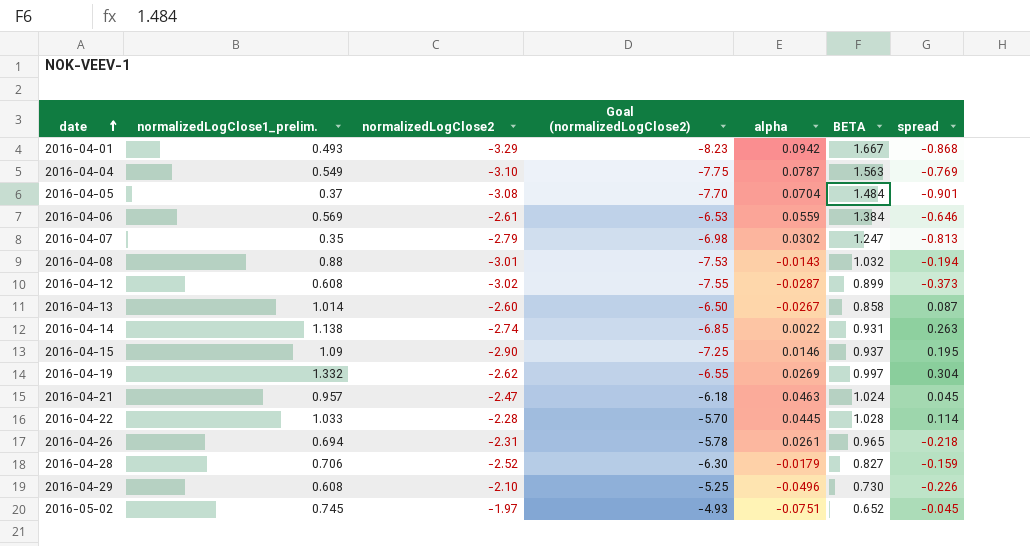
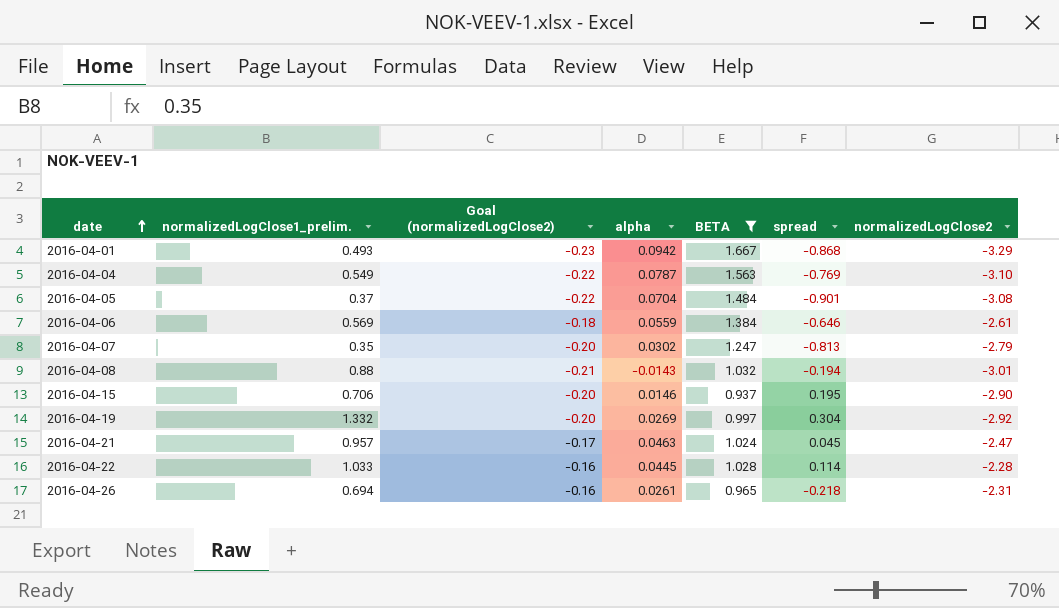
filter: none -> BETA >= 0.937
column Goal (normalizedLogClose2) | formula: [normalizedLogClose2] * 2.5 -> [normalizedLogClose2] * 0.07
column normalizedLogClose2 | position: 3 -> 7
2016-04-15 | normalizedLogClose1_prelim.: 1.09 -> 0.706
2016-04-19 | normalizedLogClose2: -2.62 -> -2.92

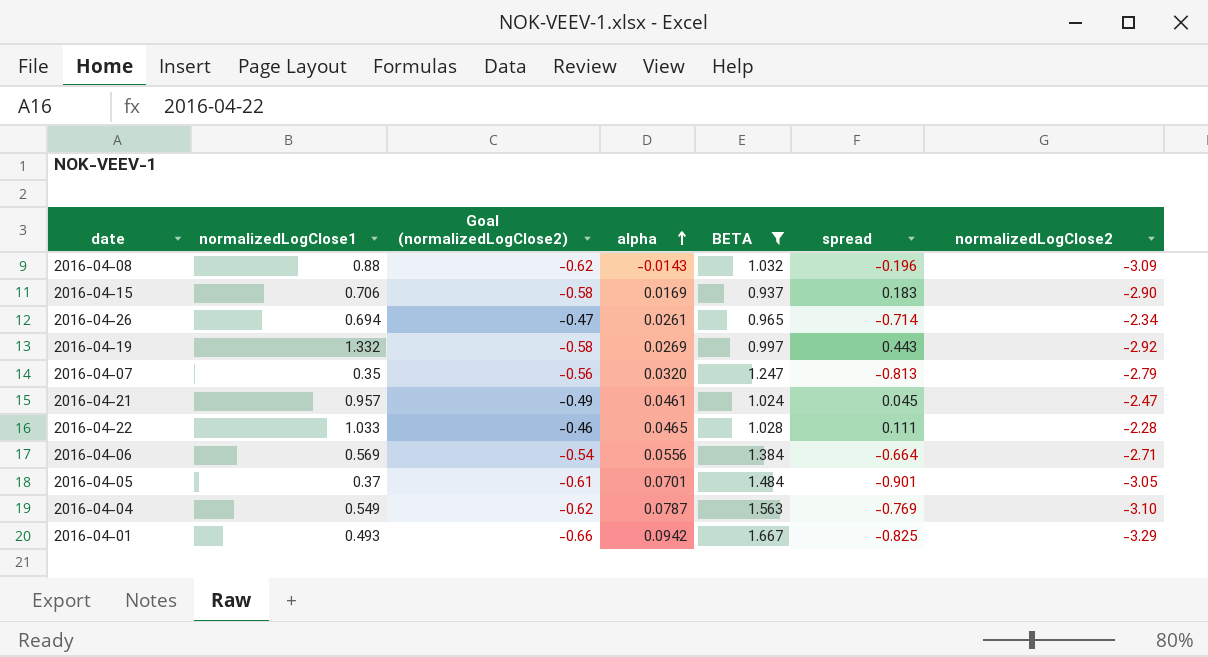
row order: date ascending -> alpha ascending
column name: normalizedLogClose1_prelim. -> normalizedLogClose1
column Goal (normalizedLogClose2) | formula: [normalizedLogClose2] * 0.07 -> [normalizedLogClose2] * 0.2
2016-04-08 | spread: -0.194 -> -0.196
2016-04-08 | normalizedLogClose2: -3.01 -> -3.09
2016-04-15 | alpha: 0.0146 -> 0.0169
2016-04-15 | spread: 0.195 -> 0.183
2016-04-26 | spread: -0.218 -> -0.714
2016-04-26 | normalizedLogClose2: -2.31 -> -2.34
2016-04-19 | spread: 0.304 -> 0.443
2016-04-07 | alpha: 0.0302 -> 0.0320
2016-04-21 | alpha: 0.0463 -> 0.0461
2016-04-22 | alpha: 0.0445 -> 0.0465
2016-04-22 | spread: 0.114 -> 0.111
2016-04-06 | alpha: 0.0559 -> 0.0556
2016-04-06 | spread: -0.646 -> -0.664
2016-04-06 | normalizedLogClose2: -2.61 -> -2.71
2016-04-05 | alpha: 0.0704 -> 0.0701
2016-04-05 | normalizedLogClose2: -3.08 -> -3.05
2016-04-01 | spread: -0.868 -> -0.825

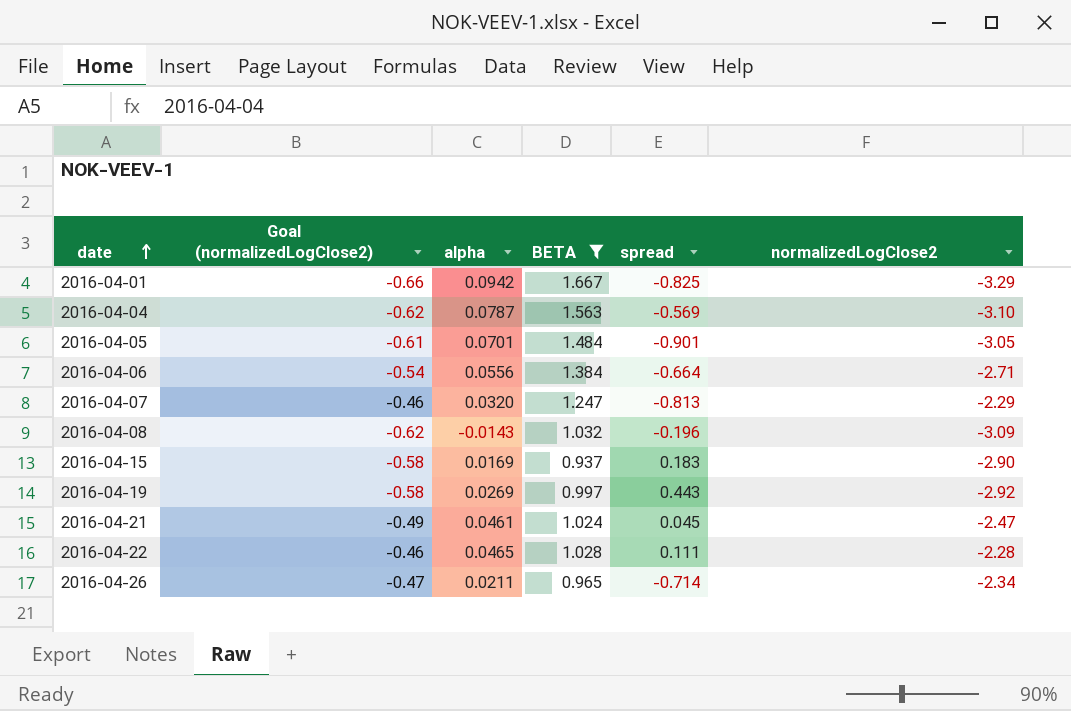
row order: alpha ascending -> date ascending
column normalizedLogClose1 | position: 2 -> none
2016-04-04 | spread: -0.769 -> -0.569
2016-04-07 | Goal (normalizedLogClose2): -0.56 -> -0.46
2016-04-07 | normalizedLogClose2: -2.79 -> -2.29
2016-04-26 | alpha: 0.0261 -> 0.0211

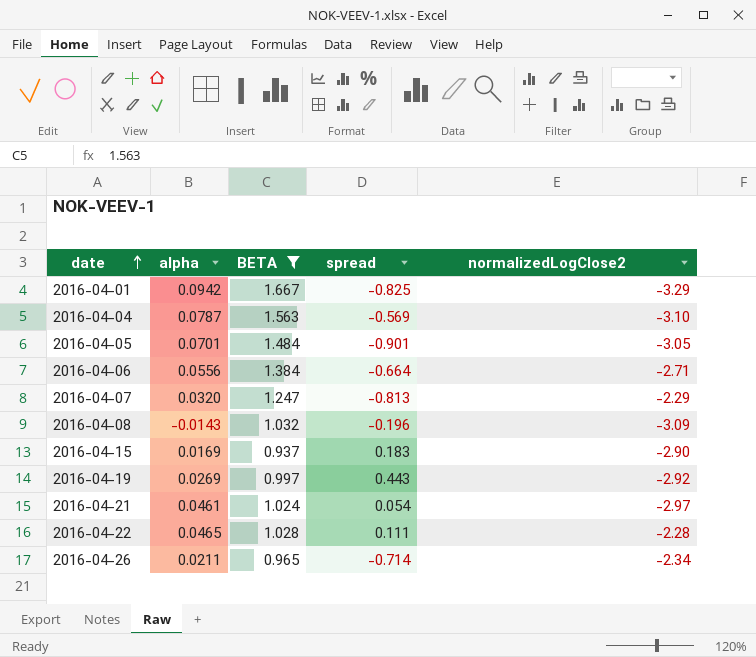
column Goal (normalizedLogClose2) | formula: [normalizedLogClose2] * 0.2 -> none
2016-04-21 | spread: 0.045 -> 0.054
2016-04-21 | normalizedLogClose2: -2.47 -> -2.97

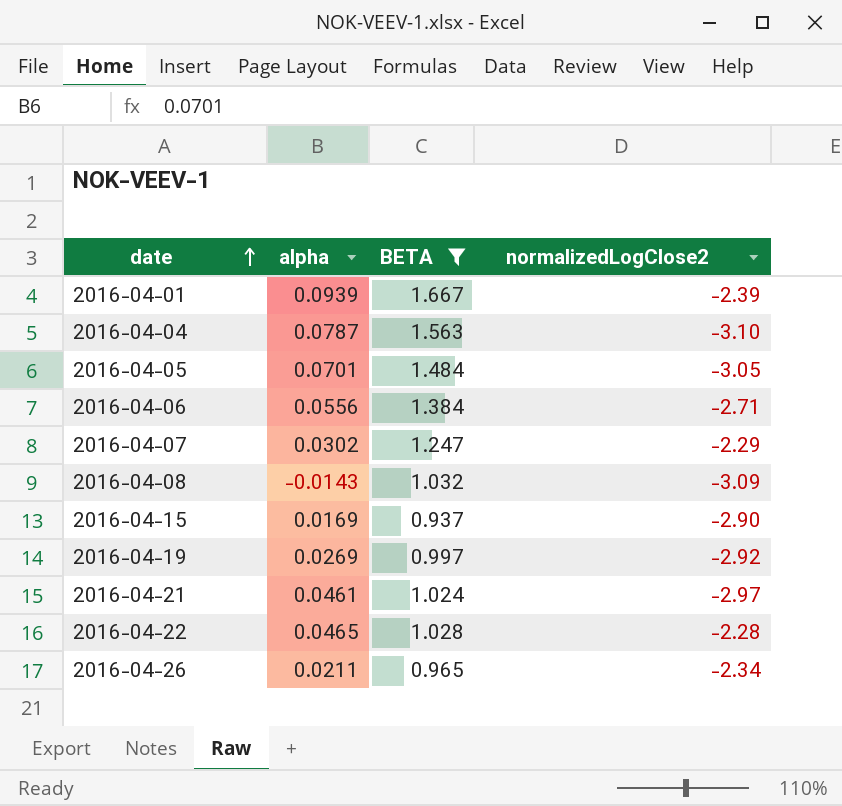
column spread | position: 4 -> none
2016-04-01 | alpha: 0.0942 -> 0.0939
2016-04-01 | normalizedLogClose2: -3.29 -> -2.39
2016-04-07 | alpha: 0.0320 -> 0.0302

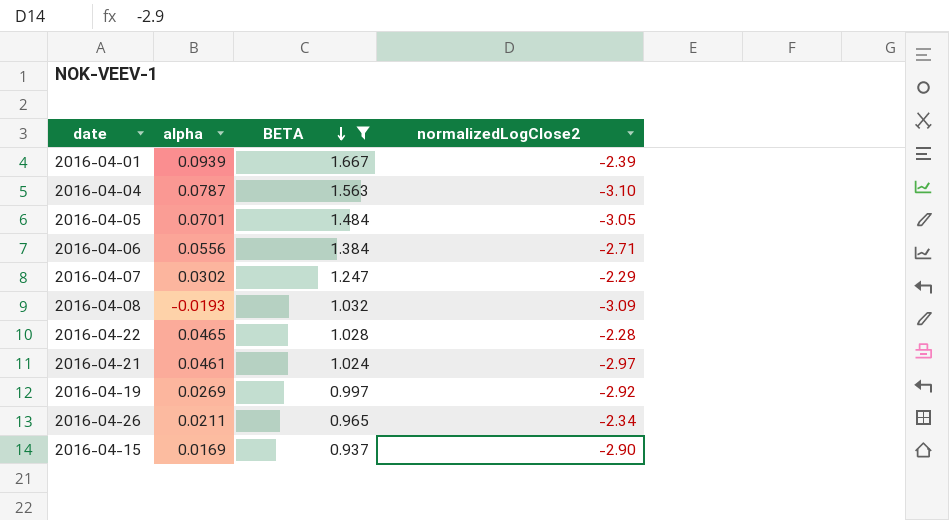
row order: date ascending -> BETA descending
2016-04-08 | alpha: -0.0143 -> -0.0193

